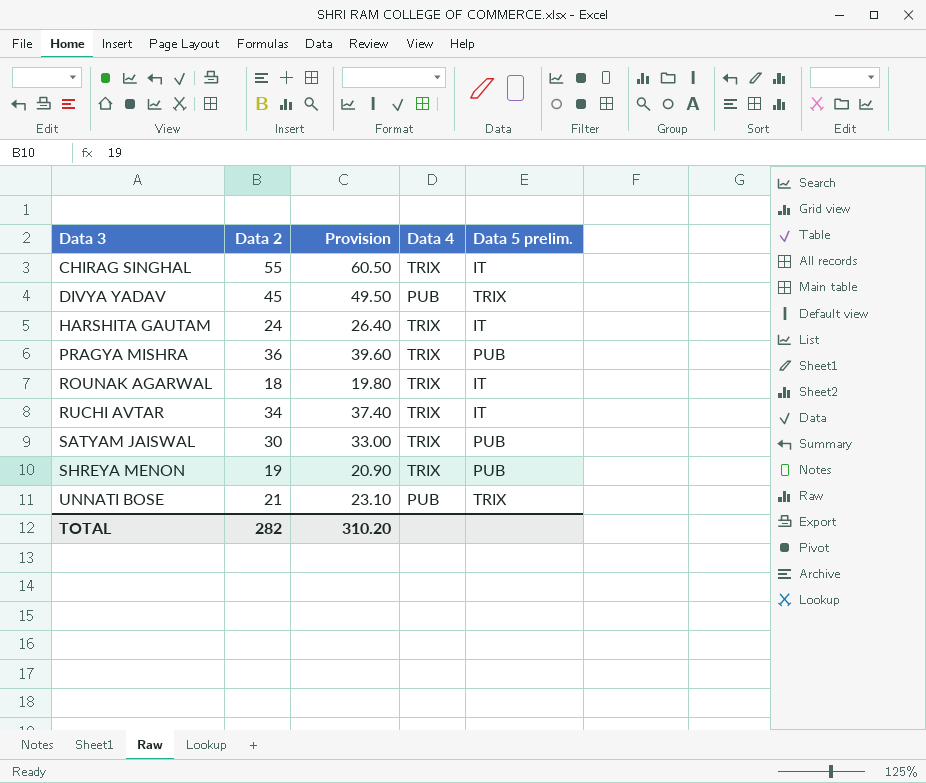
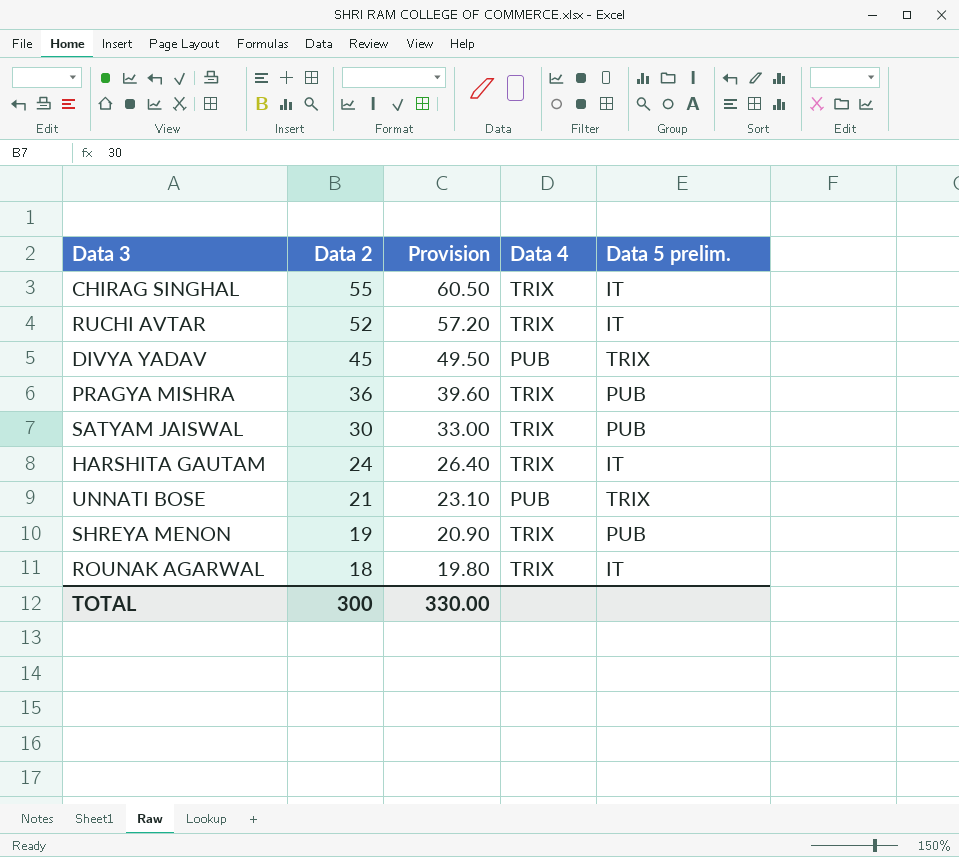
row order: Data 3 ascending -> Data 2 descending
RUCHI AVTAR | Data 2: 34 -> 52
RUCHI AVTAR | Provision: 37.40 -> 57.20
TOTAL | Data 2: 282 -> 300
TOTAL | Provision: 310.20 -> 330.00

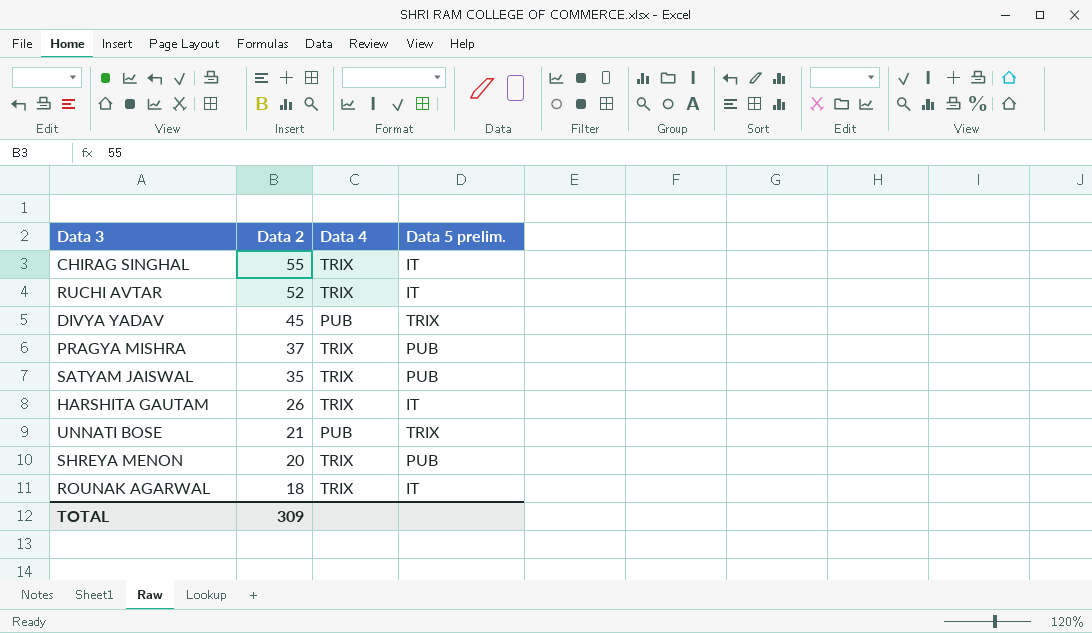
column Provision | formula: [Data 2] * 1.1 -> none
PRAGYA MISHRA | Data 2: 36 -> 37
SATYAM JAISWAL | Data 2: 30 -> 35
HARSHITA GAUTAM | Data 2: 24 -> 26
SHREYA MENON | Data 2: 19 -> 20
TOTAL | Data 2: 300 -> 309

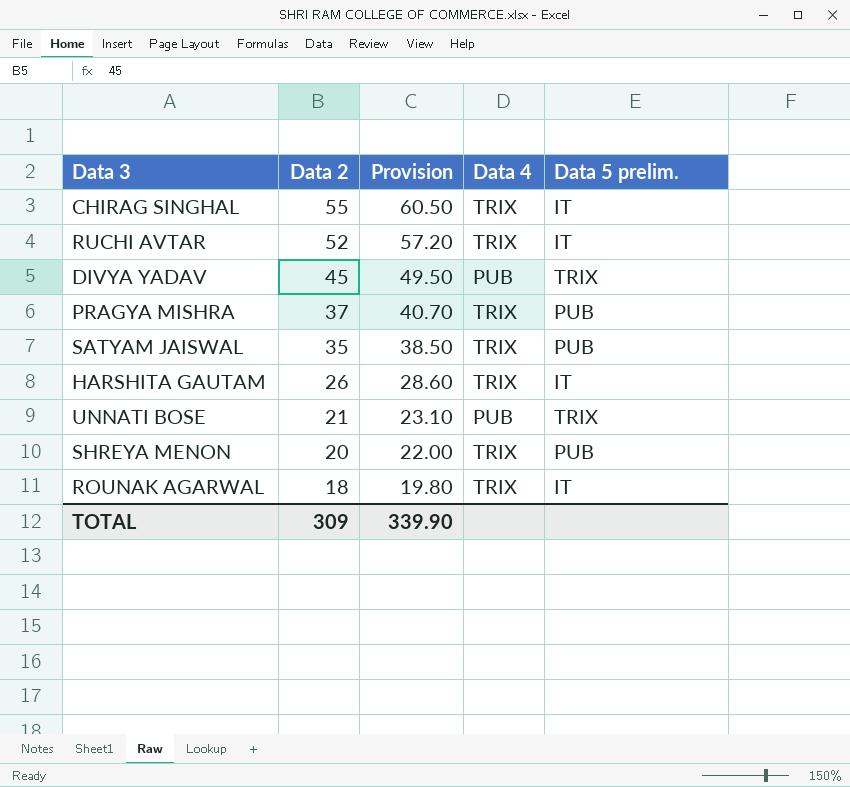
column Provision | formula: none -> [Data 2] * 1.1

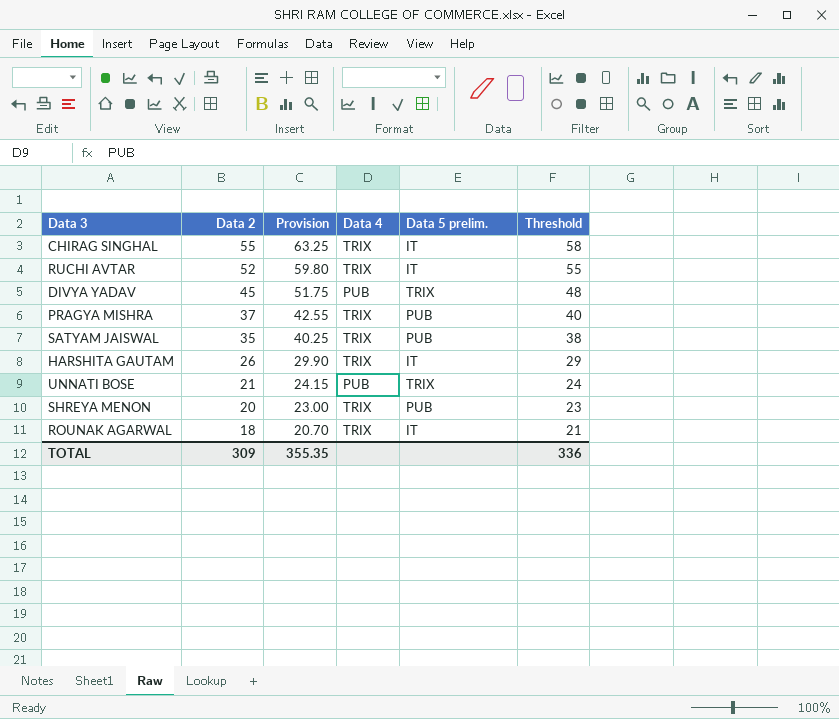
column Provision | formula: [Data 2] * 1.1 -> [Data 2] * 1.15
column Threshold | formula: none -> [Data 2] + 3
TOTAL | Provision: 339.90 -> 355.35

